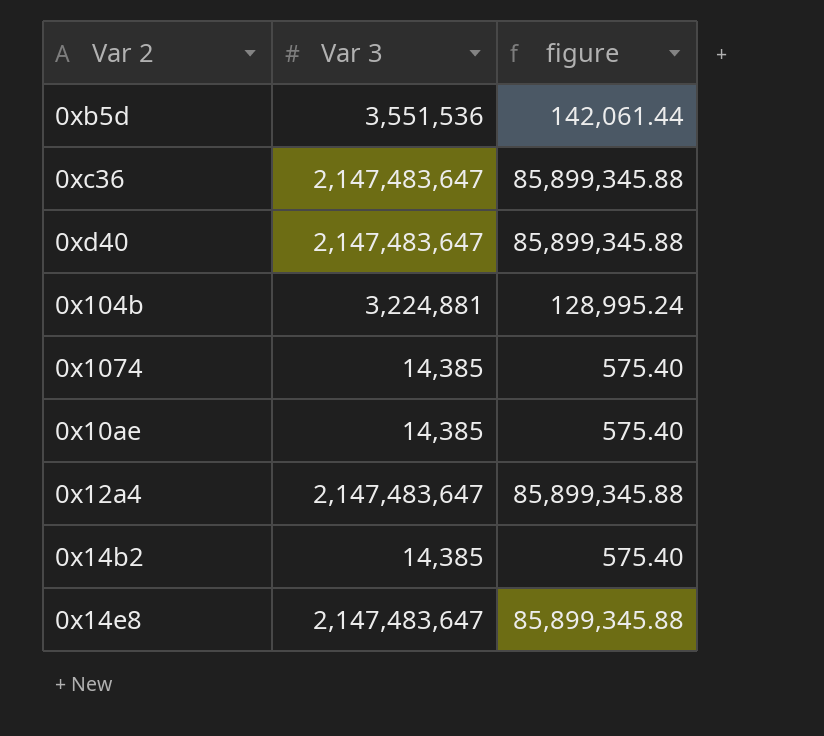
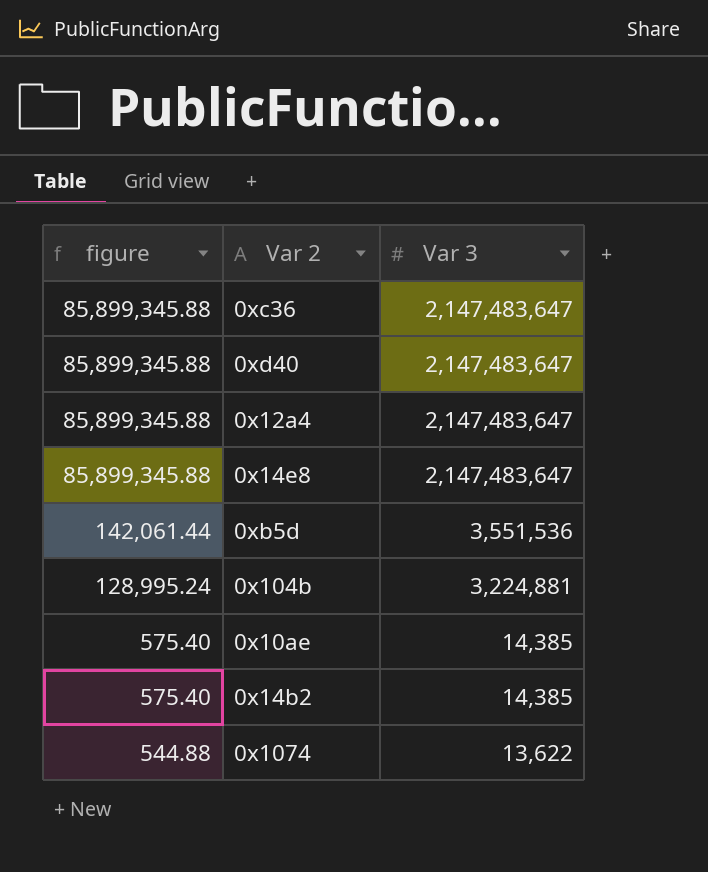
row order: none -> figure descending
column figure | position: 3 -> 1
0x1074 | figure: 575.40 -> 544.88
0x1074 | Var 3: 14,385 -> 13,622

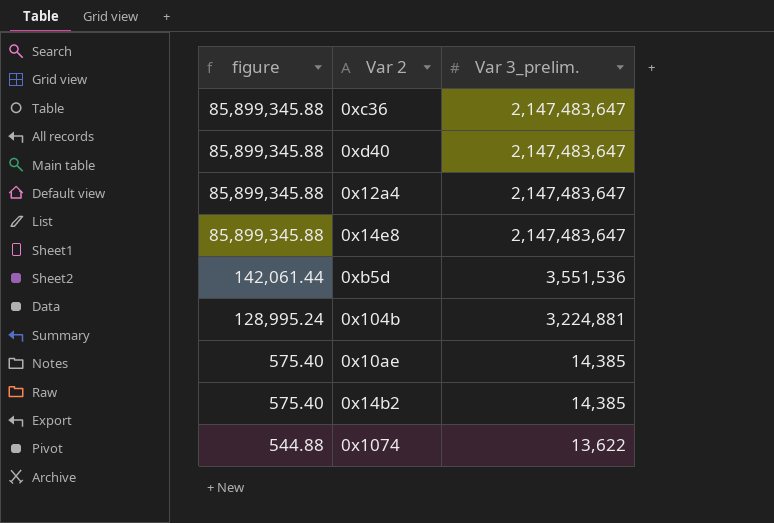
column name: Var 3 -> Var 3_prelim.

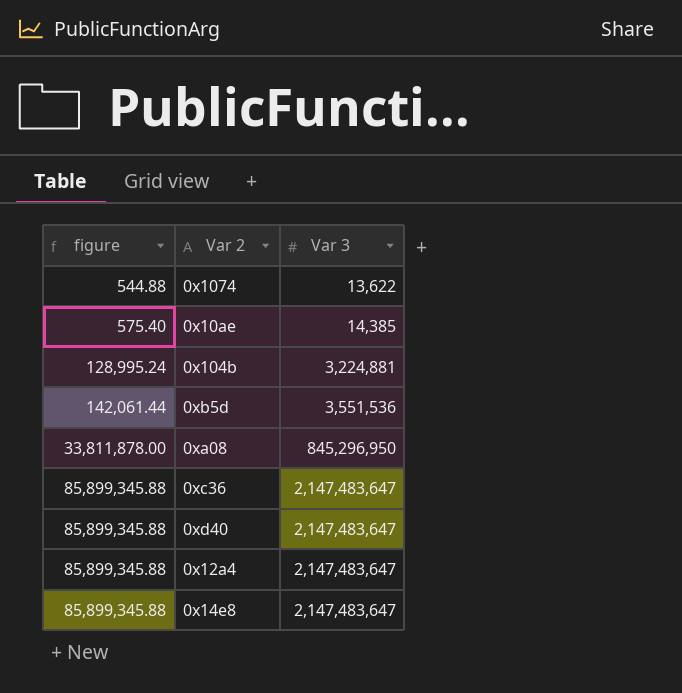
row order: figure descending -> figure ascending
column name: Var 3_prelim. -> Var 3
row 0x14b2: 575.40 | 14,385 -> none
row 0xa08: none -> 33,811,878.00 | 845,296,950

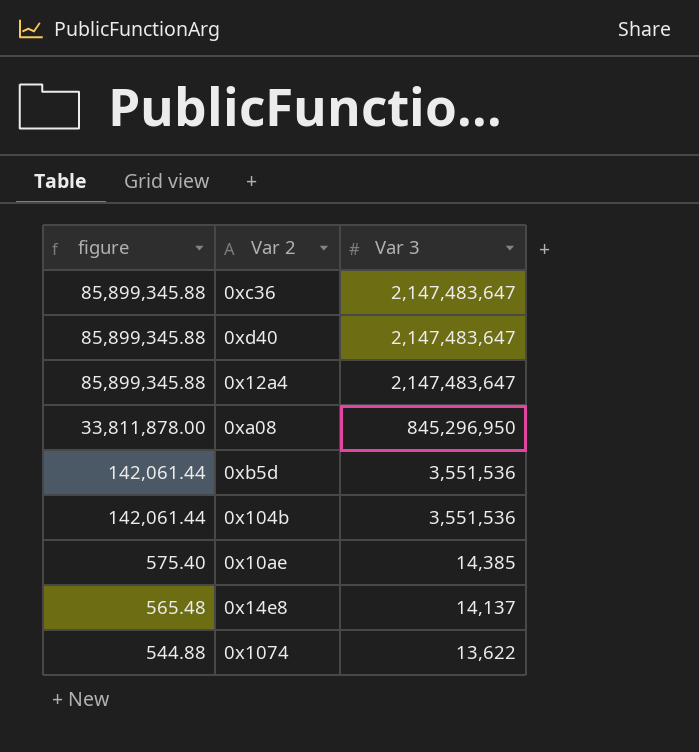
row order: figure ascending -> figure descending
0x104b | figure: 128,995.24 -> 142,061.44
0x104b | Var 3: 3,224,881 -> 3,551,536
0x14e8 | figure: 85,899,345.88 -> 565.48
0x14e8 | Var 3: 2,147,483,647 -> 14,137

